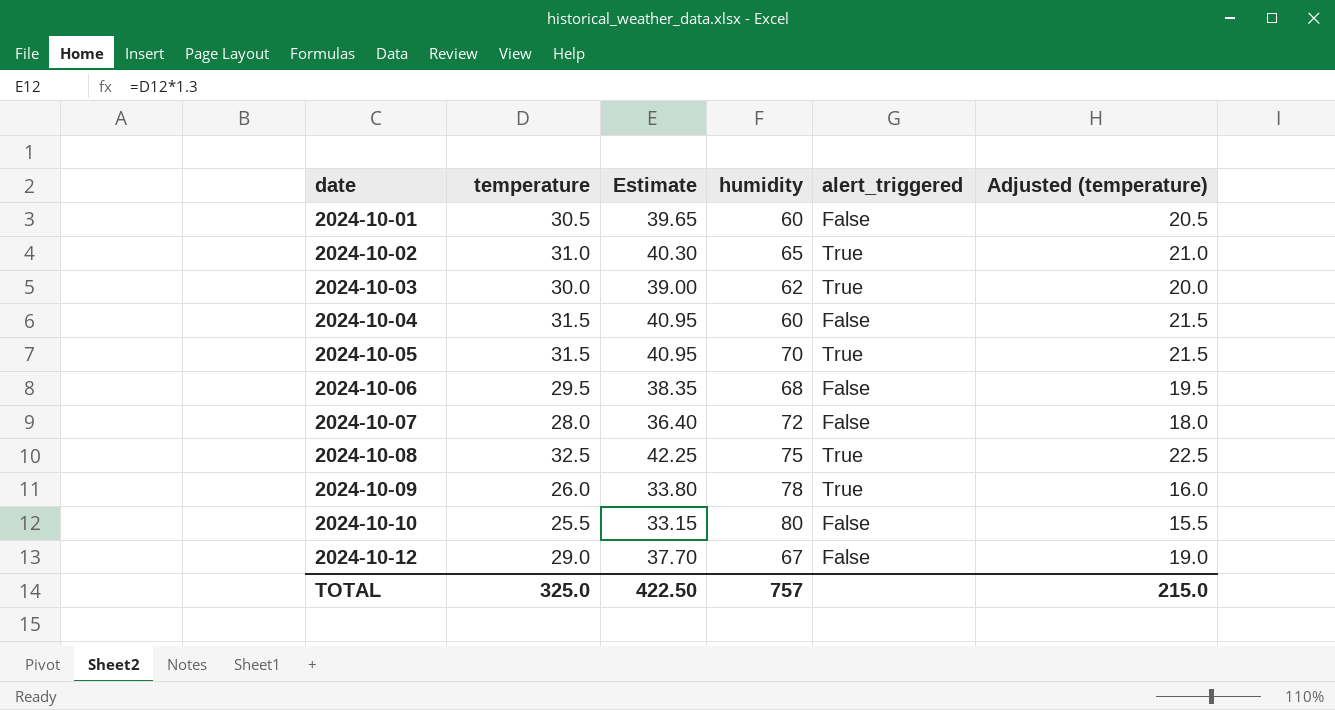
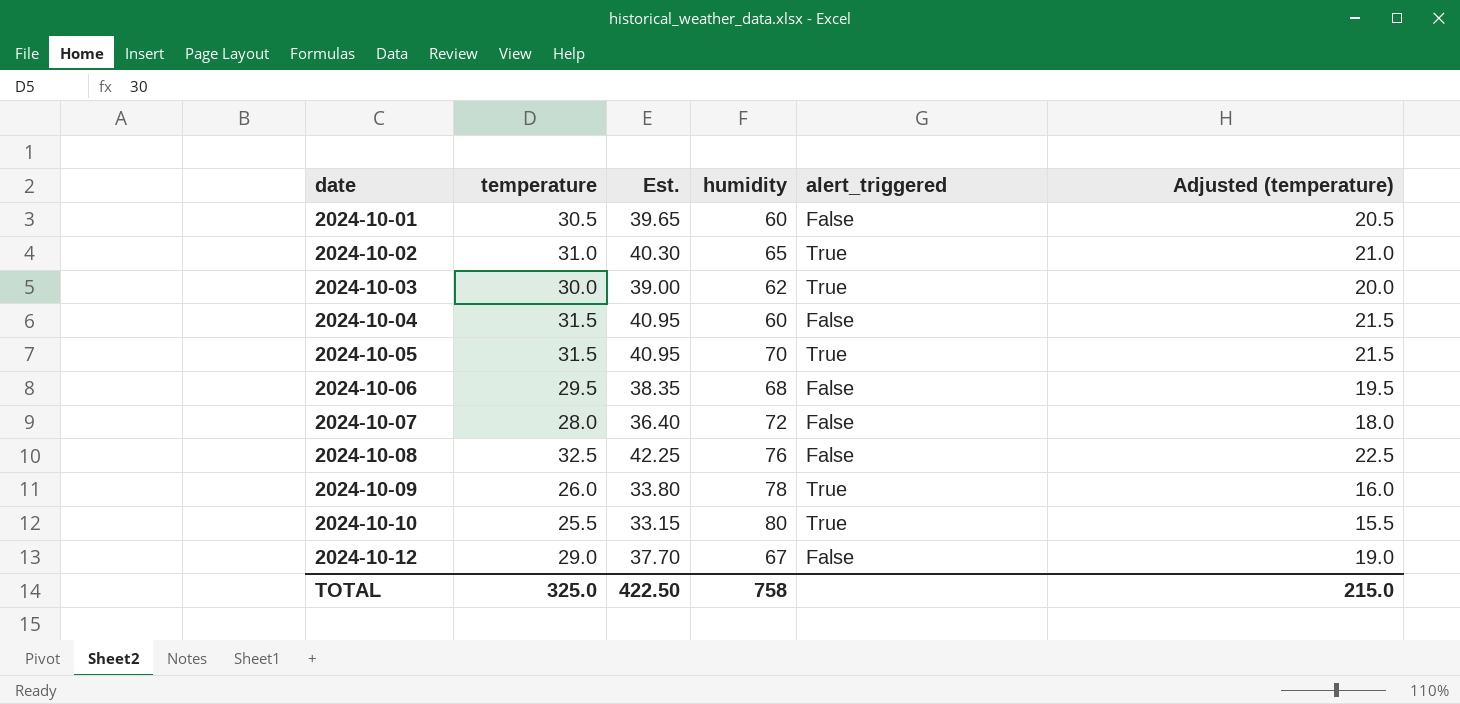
column name: Estimate -> Est.
2024-10-08 | humidity: 75 -> 76
2024-10-08 | alert_triggered: True -> False
2024-10-10 | alert_triggered: False -> True
TOTAL | humidity: 757 -> 758

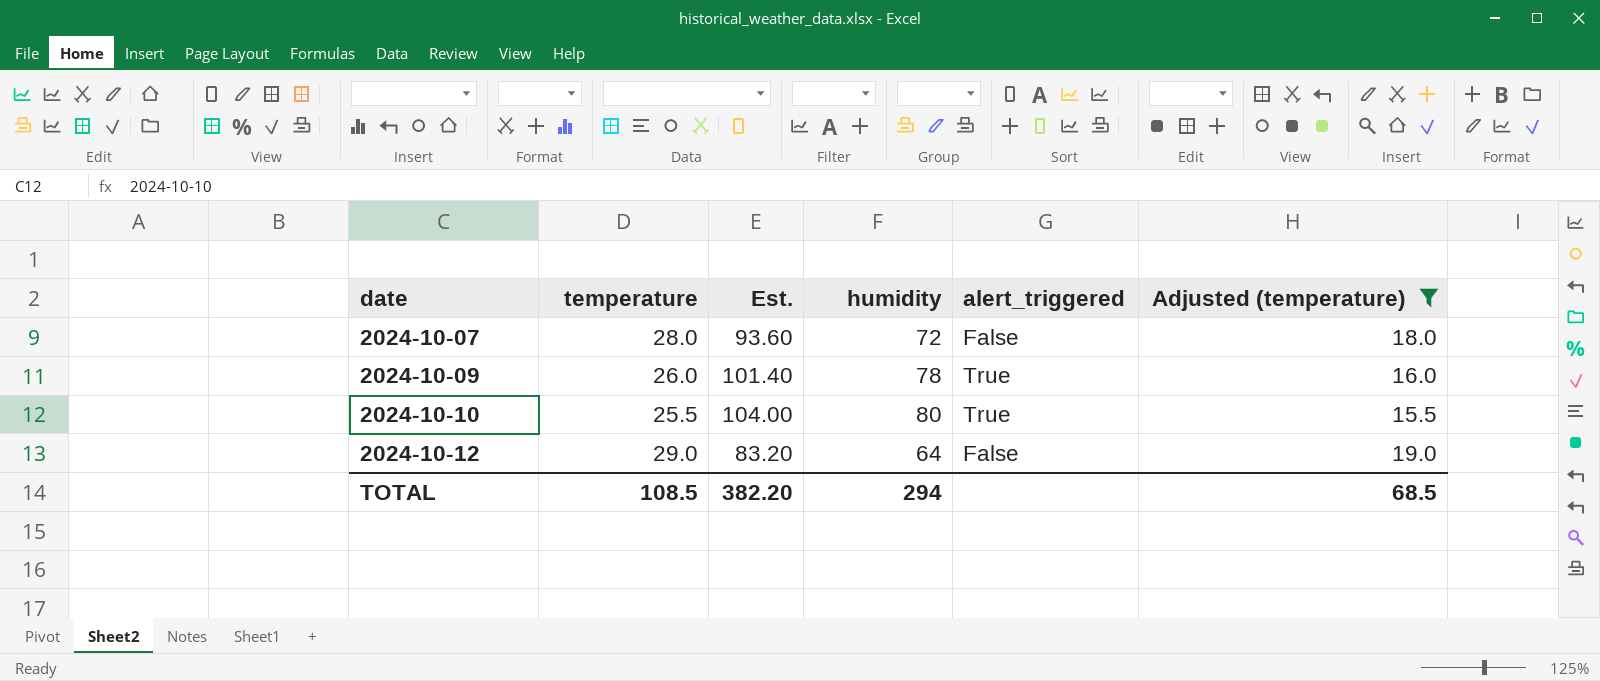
filter: none -> Adjusted (temperature) <= 19.0
column Est. | formula: [temperature] * 1.3 -> [humidity] * 1.3
2024-10-12 | humidity: 67 -> 64
TOTAL | temperature: 325.0 -> 108.5
TOTAL | Est.: 422.50 -> 382.20
TOTAL | humidity: 758 -> 294
TOTAL | Adjusted (temperature): 215.0 -> 68.5

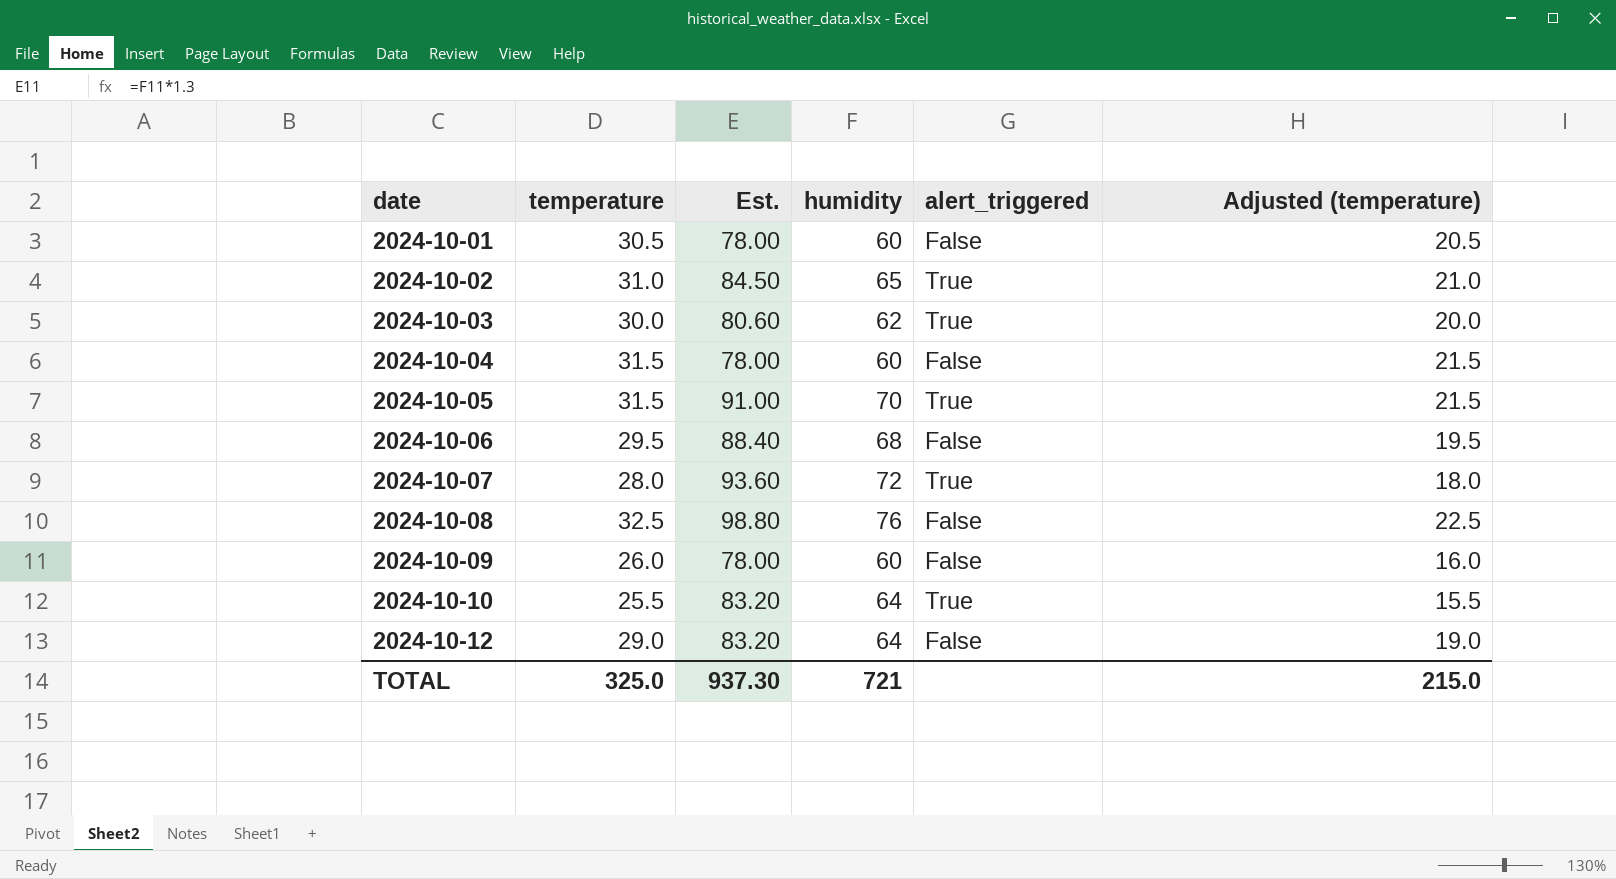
filter: Adjusted (temperature) <= 19.0 -> none
2024-10-07 | alert_triggered: False -> True
2024-10-09 | Est.: 101.40 -> 78.00
2024-10-09 | humidity: 78 -> 60
2024-10-09 | alert_triggered: True -> False
2024-10-10 | Est.: 104.00 -> 83.20
2024-10-10 | humidity: 80 -> 64
TOTAL | temperature: 108.5 -> 325.0
TOTAL | Est.: 382.20 -> 937.30
TOTAL | humidity: 294 -> 721
TOTAL | Adjusted (temperature): 68.5 -> 215.0

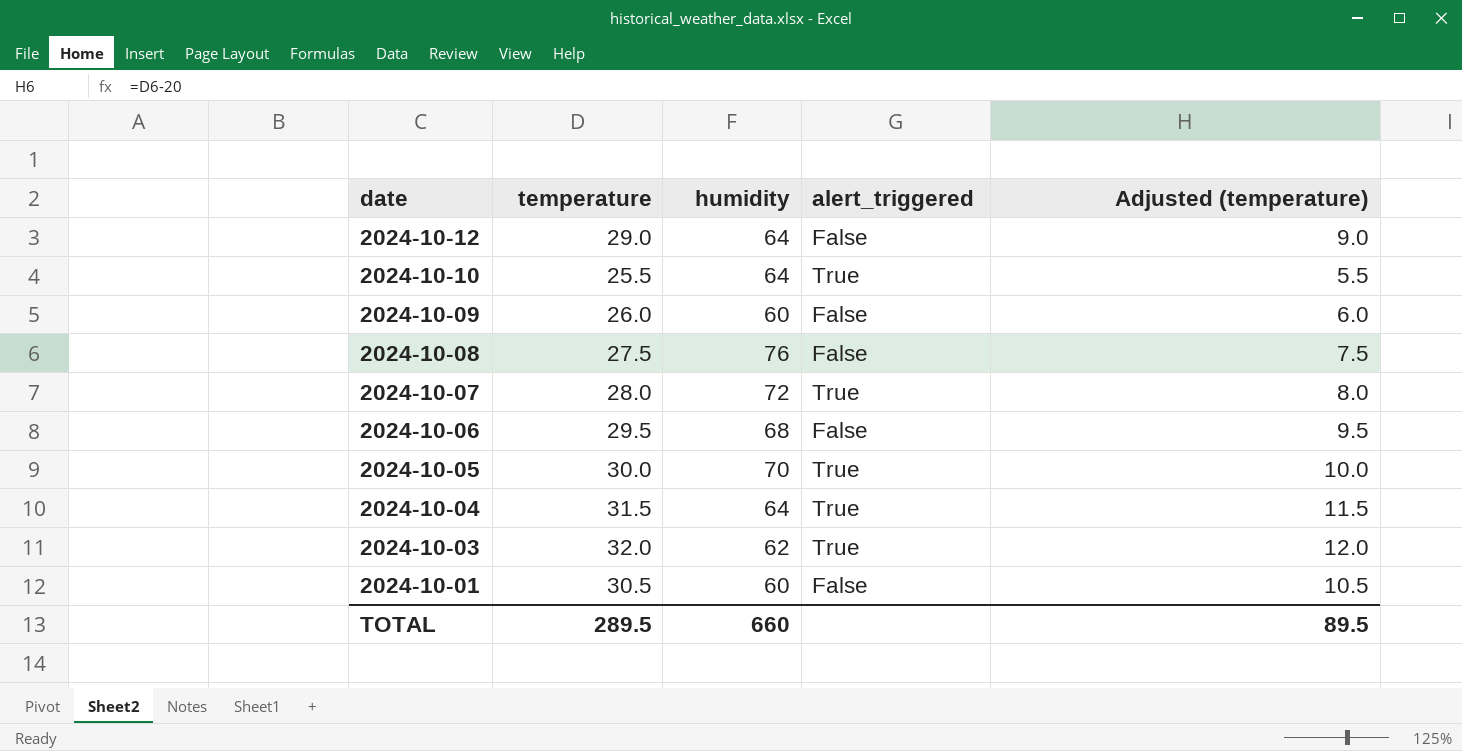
row order: date ascending -> date descending
column Est. | formula: [humidity] * 1.3 -> none
column Adjusted (temperature) | formula: [temperature] - 10 -> [temperature] - 20
row 2024-10-02: 31.0 | 84.50 | 65 | True | 21.0 -> none
2024-10-08 | temperature: 32.5 -> 27.5
2024-10-05 | temperature: 31.5 -> 30.0
2024-10-04 | humidity: 60 -> 64
2024-10-04 | alert_triggered: False -> True
2024-10-03 | temperature: 30.0 -> 32.0
TOTAL | temperature: 325.0 -> 289.5
TOTAL | humidity: 721 -> 660
TOTAL | Adjusted (temperature): 215.0 -> 89.5

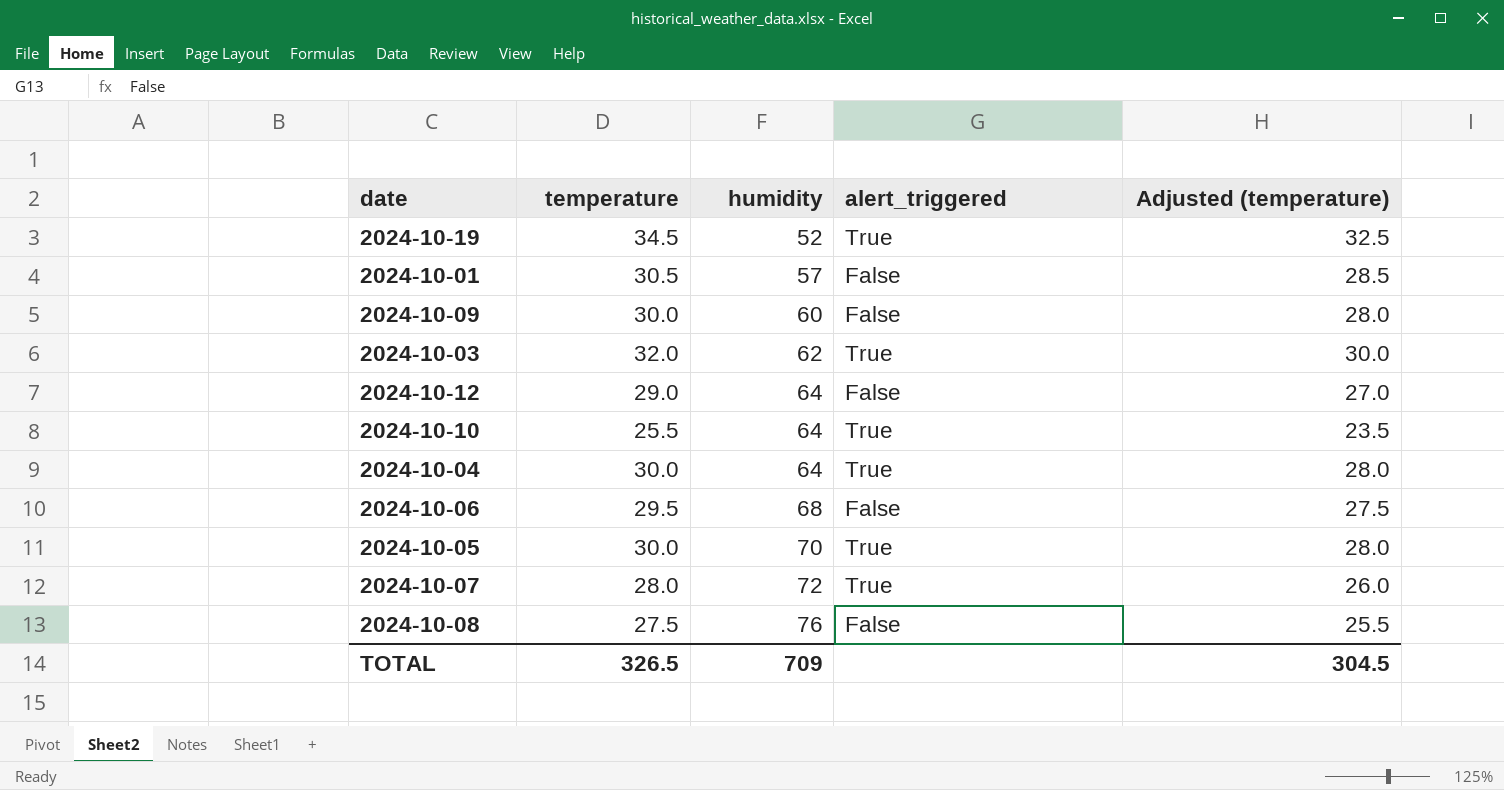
row order: date descending -> humidity ascending
column Adjusted (temperature) | formula: [temperature] - 20 -> [temperature] - 2
row 2024-10-19: none -> 34.5 | 52 | True | 32.5
2024-10-01 | humidity: 60 -> 57
2024-10-09 | temperature: 26.0 -> 30.0
2024-10-04 | temperature: 31.5 -> 30.0
TOTAL | temperature: 289.5 -> 326.5
TOTAL | humidity: 660 -> 709
TOTAL | Adjusted (temperature): 89.5 -> 304.5

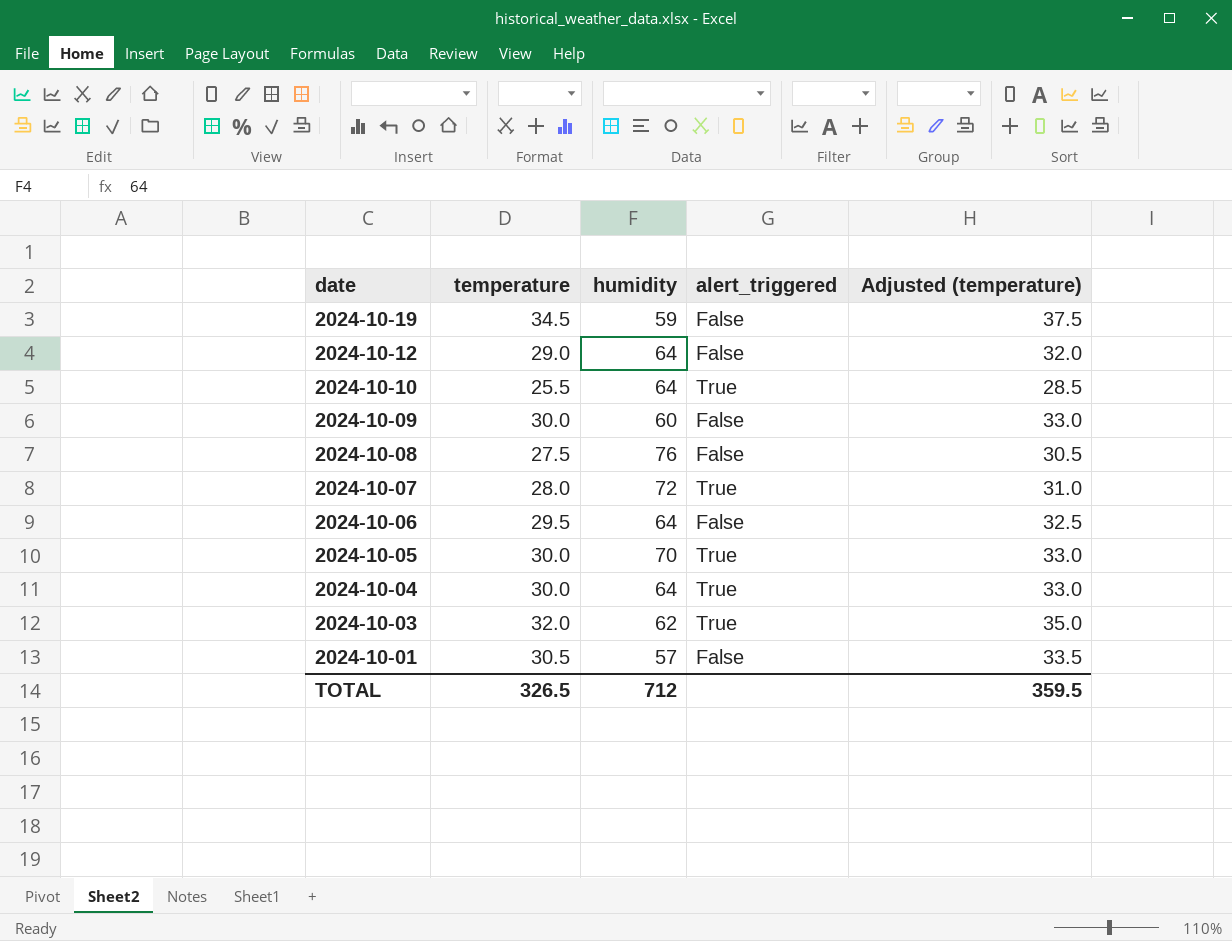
row order: humidity ascending -> date descending
column Adjusted (temperature) | formula: [temperature] - 2 -> [temperature] + 3
2024-10-19 | humidity: 52 -> 59
2024-10-19 | alert_triggered: True -> False
2024-10-06 | humidity: 68 -> 64
TOTAL | humidity: 709 -> 712
TOTAL | Adjusted (temperature): 304.5 -> 359.5

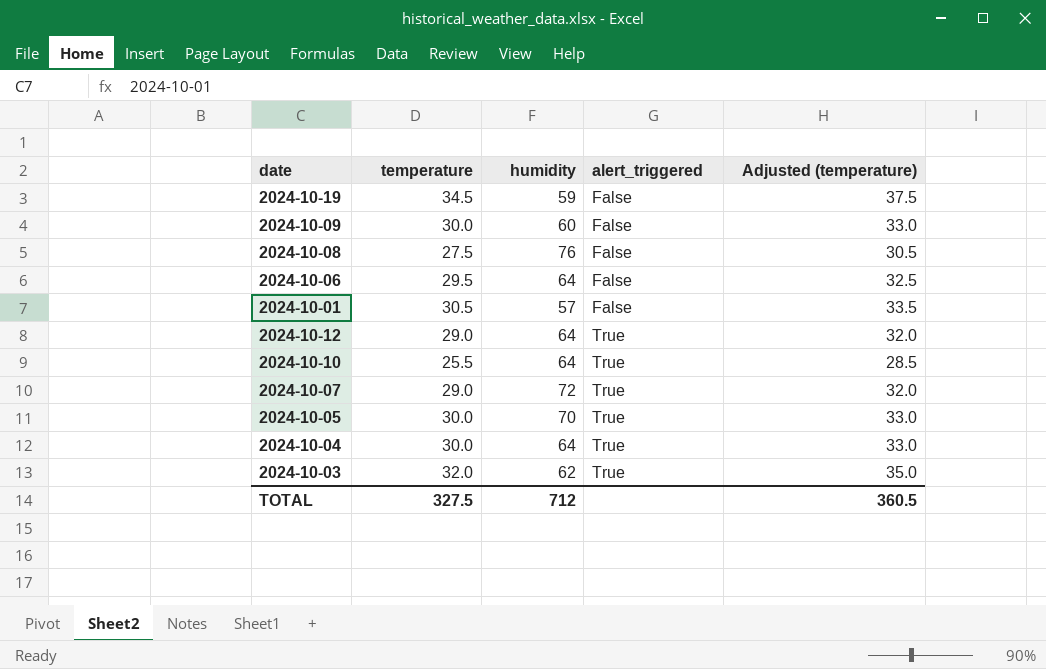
row order: date descending -> alert_triggered ascending
2024-10-12 | alert_triggered: False -> True
2024-10-07 | temperature: 28.0 -> 29.0
2024-10-07 | Adjusted (temperature): 31.0 -> 32.0
TOTAL | temperature: 326.5 -> 327.5
TOTAL | Adjusted (temperature): 359.5 -> 360.5

